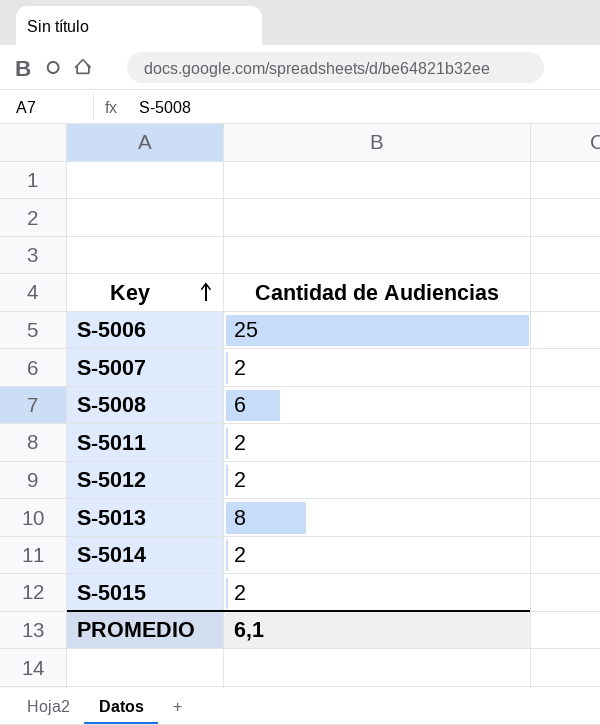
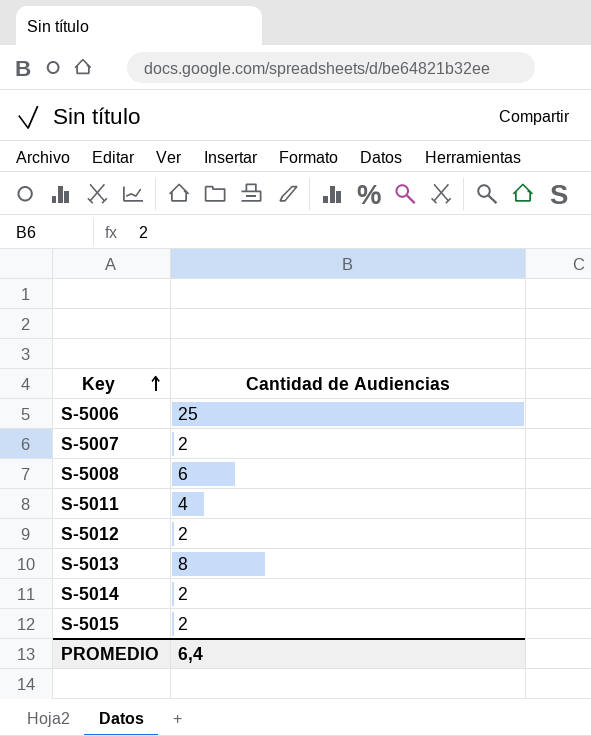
S-5011 | Cantidad de Audiencias: 2 -> 4
PROMEDIO | Cantidad de Audiencias: 6,1 -> 6,4

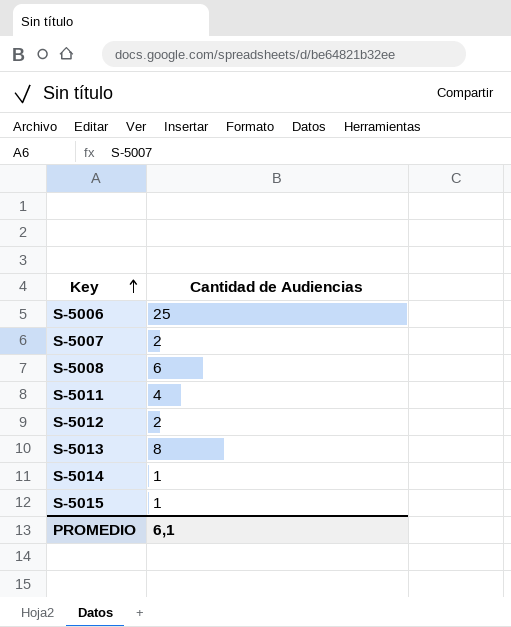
S-5014 | Cantidad de Audiencias: 2 -> 1
S-5015 | Cantidad de Audiencias: 2 -> 1
PROMEDIO | Cantidad de Audiencias: 6,4 -> 6,1

